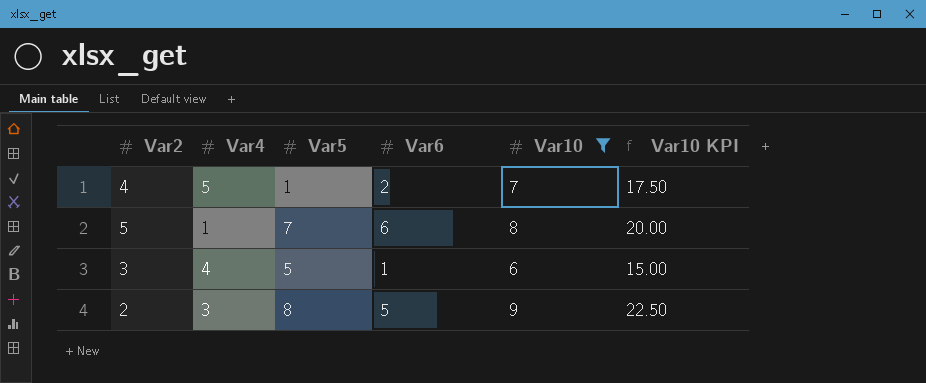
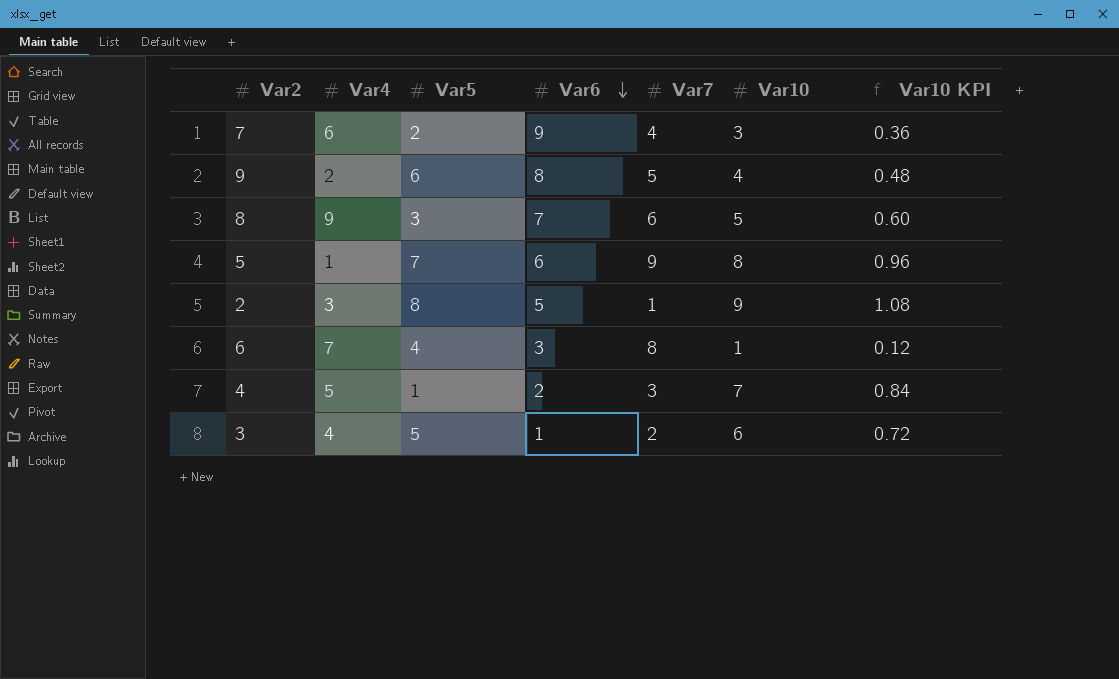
filter: Var10 >= 6 -> none
row order: none -> Var6 descending
column Var7 | position: none -> 5
column Var10 KPI | formula: [Var10] * 2.5 -> [Var10] * 0.12

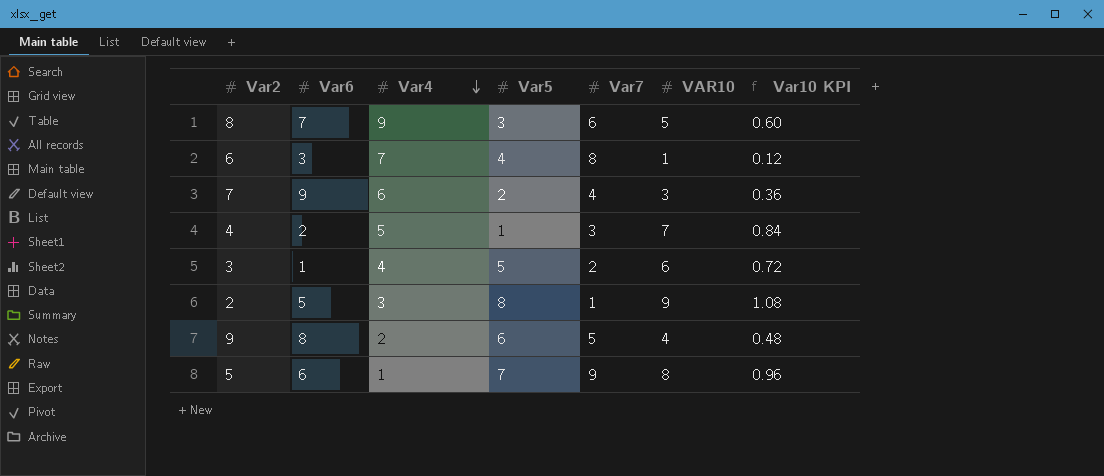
row order: Var6 descending -> Var4 descending
column Var6 | position: 4 -> 2
column name: Var10 -> VAR10

